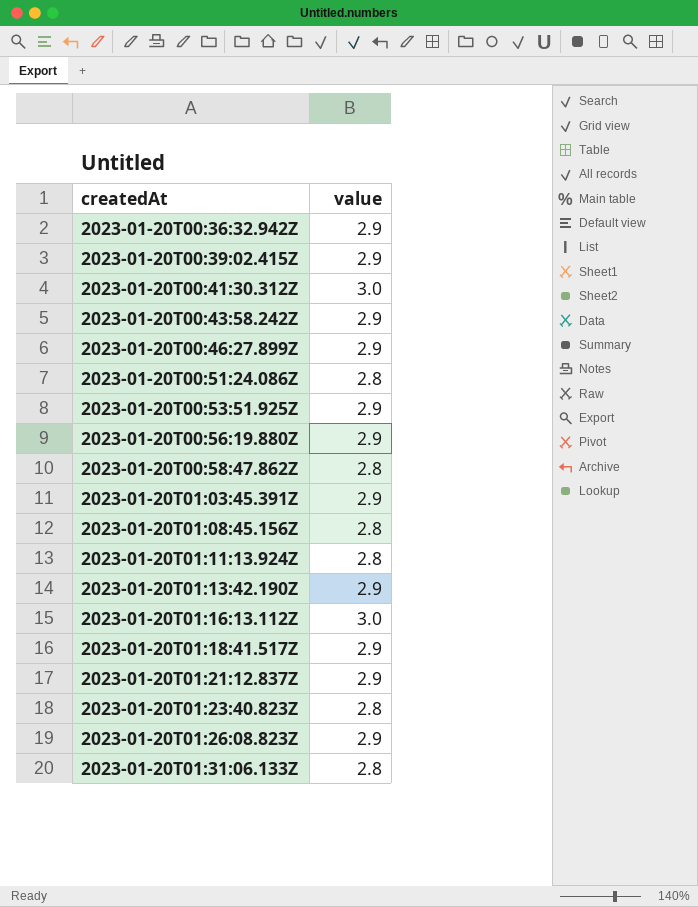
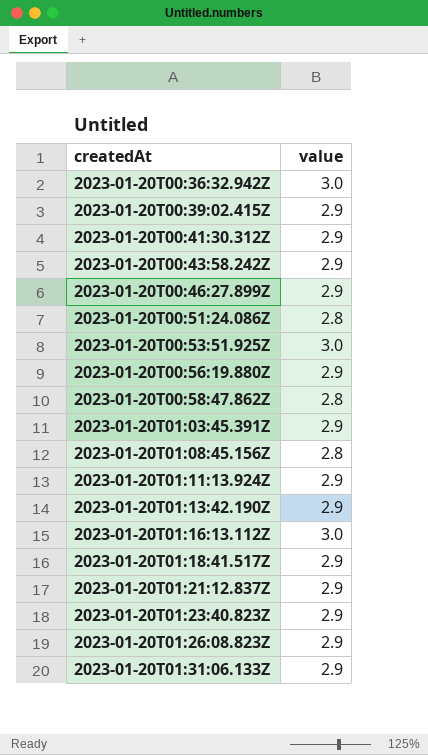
2023-01-20T00:36:32.942Z | value: 2.9 -> 3.0
2023-01-20T00:41:30.312Z | value: 3.0 -> 2.9
2023-01-20T00:53:51.925Z | value: 2.9 -> 3.0
2023-01-20T01:11:13.924Z | value: 2.8 -> 2.9
2023-01-20T01:23:40.823Z | value: 2.8 -> 2.9
2023-01-20T01:31:06.133Z | value: 2.8 -> 2.9

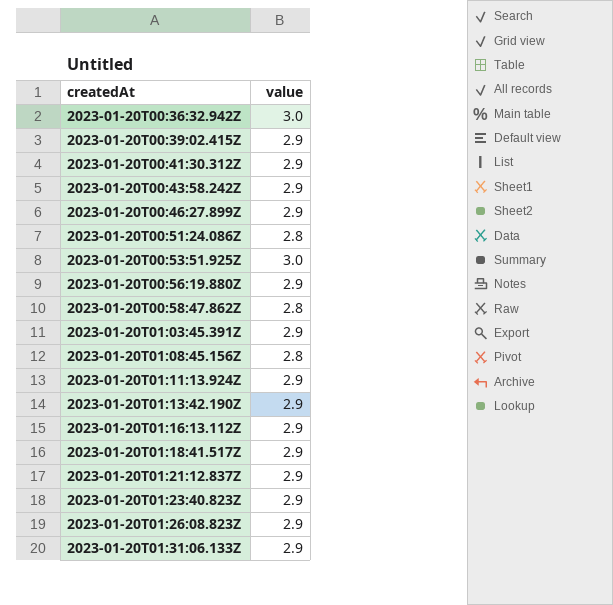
2023-01-20T01:16:13.112Z | value: 3.0 -> 2.9

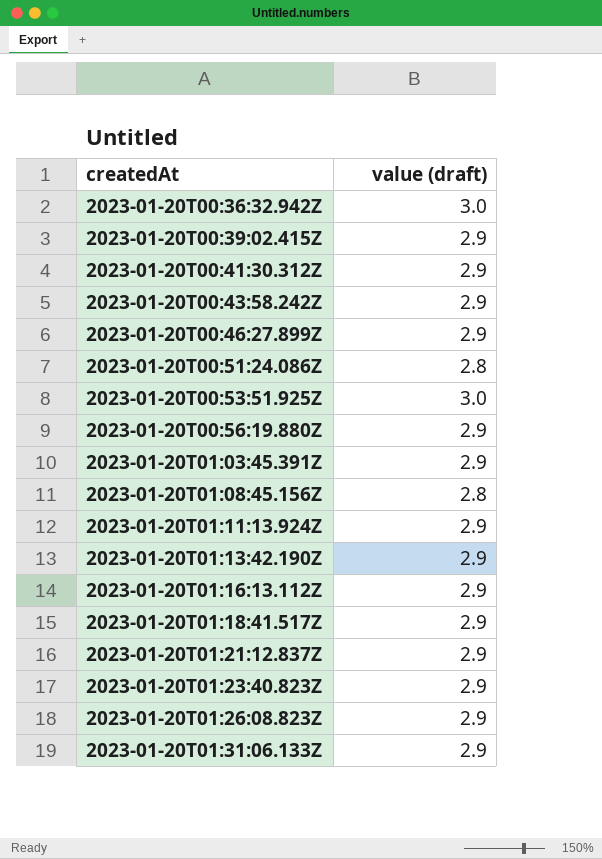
column name: value -> value (draft)
row 2023-01-20T00:58:47.862Z: 2.8 -> none

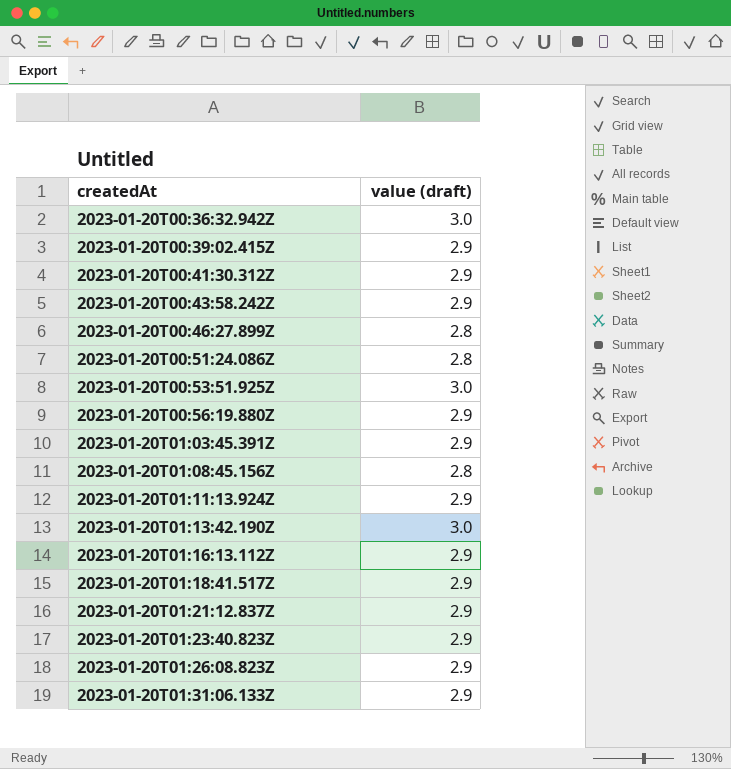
2023-01-20T00:46:27.899Z | value (draft): 2.9 -> 2.8
2023-01-20T01:13:42.190Z | value (draft): 2.9 -> 3.0

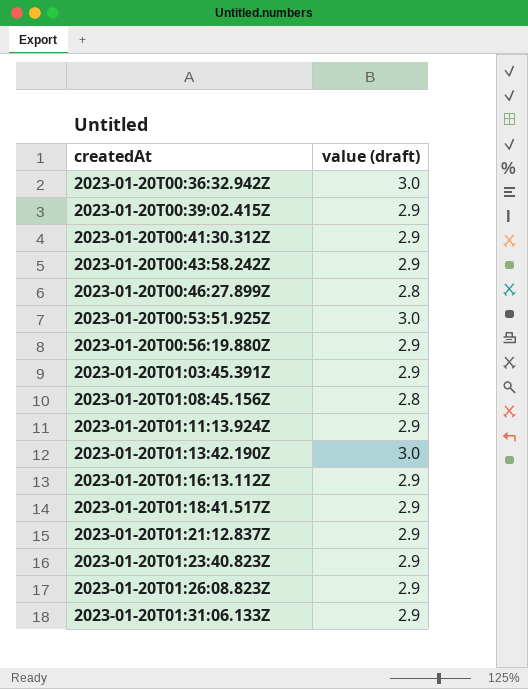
row 2023-01-20T00:51:24.086Z: 2.8 -> none

